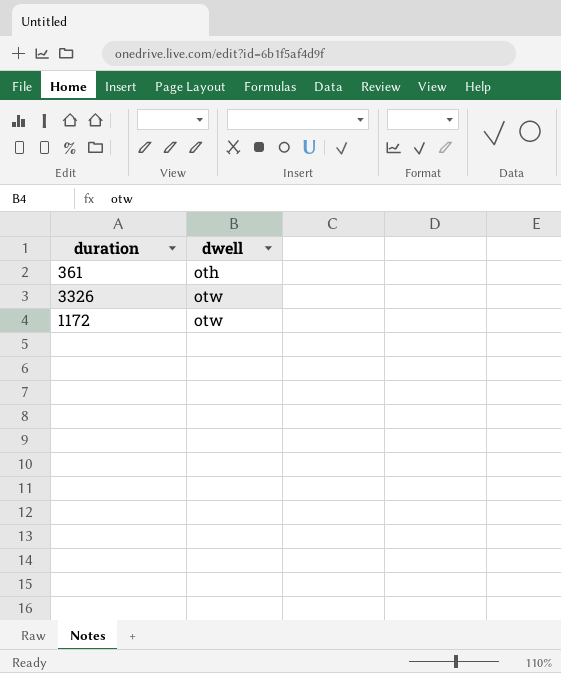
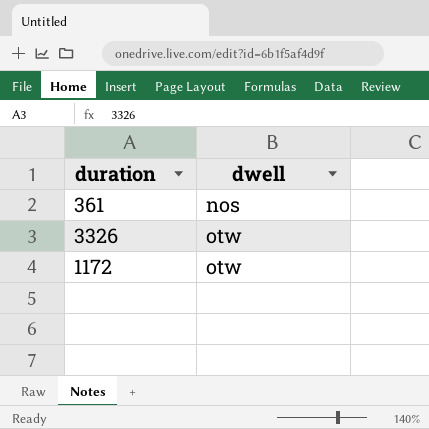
361 | dwell: oth -> nos

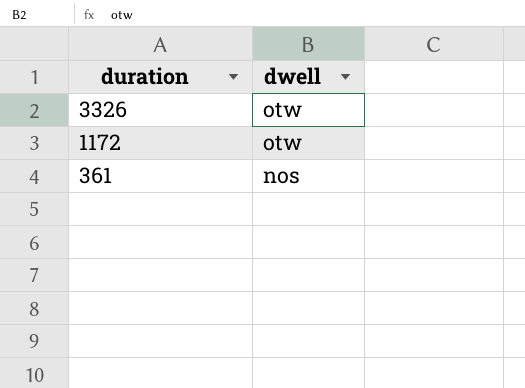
row order: dwell ascending -> duration descending

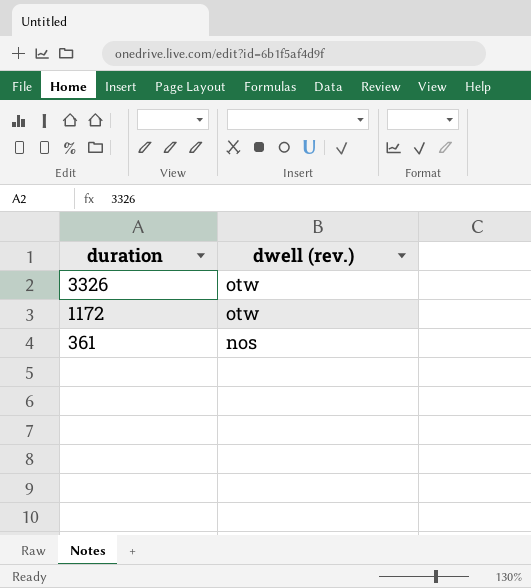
column name: dwell -> dwell (rev.)

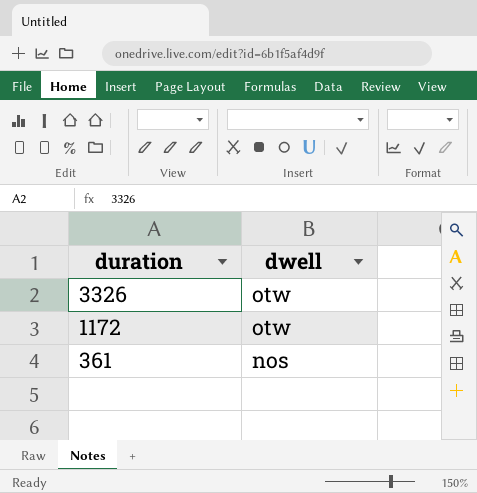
column name: dwell (rev.) -> dwell

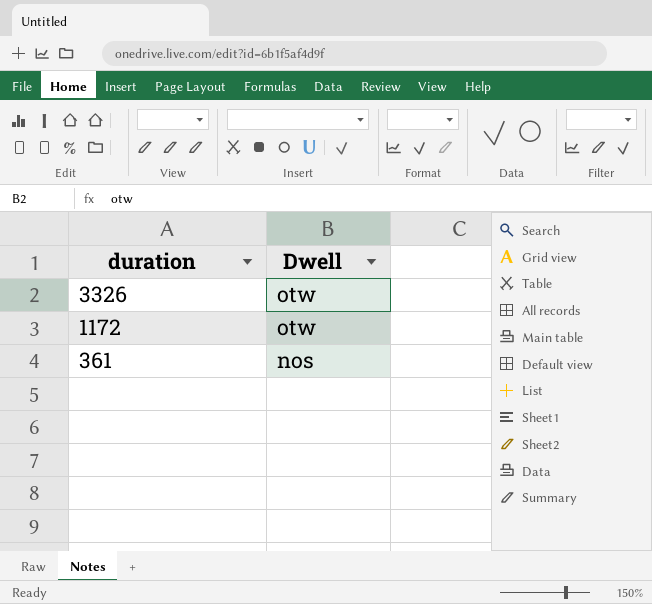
column name: dwell -> Dwell

